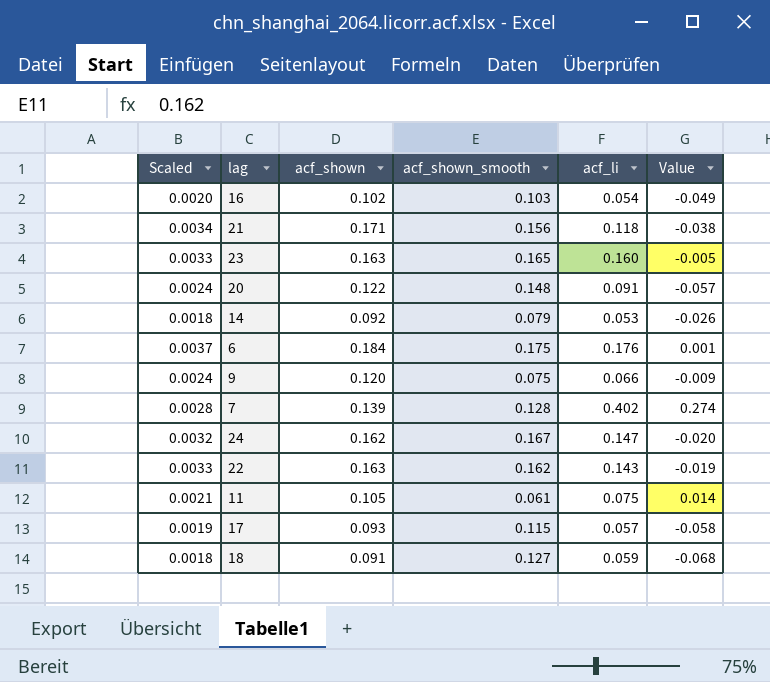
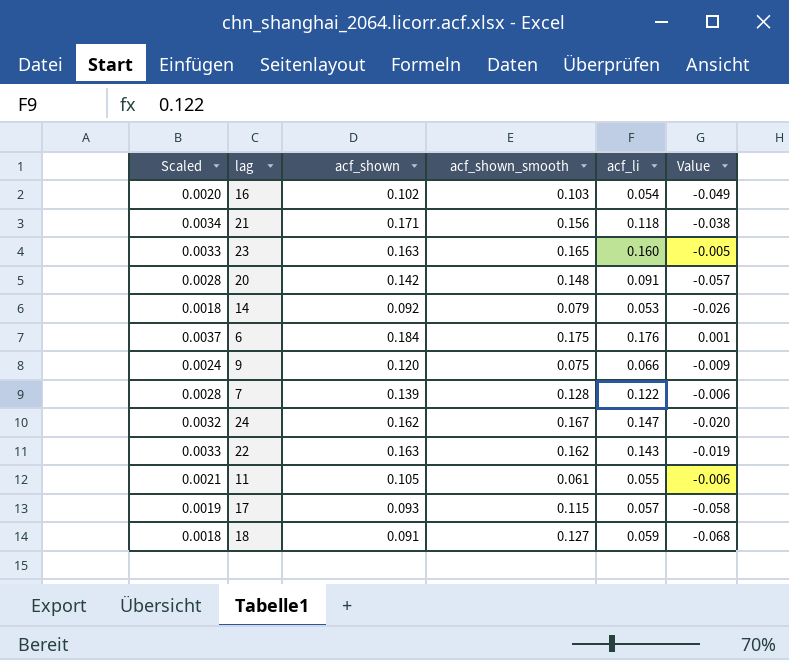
20 | Scaled: 0.0024 -> 0.0028
20 | acf_shown: 0.122 -> 0.142
7 | acf_li: 0.402 -> 0.122
7 | Value: 0.274 -> -0.006
11 | acf_li: 0.075 -> 0.055
11 | Value: 0.014 -> -0.006

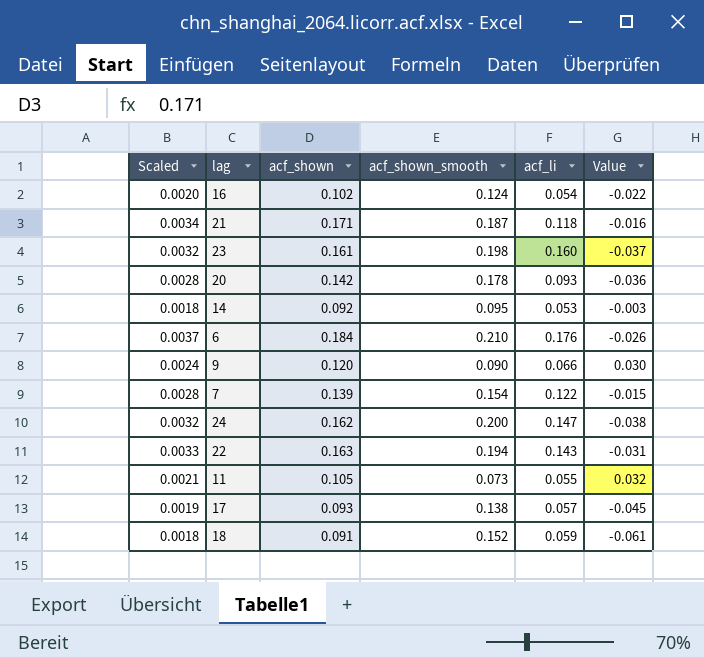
column Value | formula: [acf_li] - [acf_shown_smooth] -> [acf_shown] - [acf_shown_smooth]
16 | acf_shown_smooth: 0.103 -> 0.124
21 | acf_shown_smooth: 0.156 -> 0.187
23 | Scaled: 0.0033 -> 0.0032
23 | acf_shown: 0.163 -> 0.161
23 | acf_shown_smooth: 0.165 -> 0.198
20 | acf_shown_smooth: 0.148 -> 0.178
20 | acf_li: 0.091 -> 0.093
14 | acf_shown_smooth: 0.079 -> 0.095
6 | acf_shown_smooth: 0.175 -> 0.210
9 | acf_shown_smooth: 0.075 -> 0.090
7 | acf_shown_smooth: 0.128 -> 0.154
24 | acf_shown_smooth: 0.167 -> 0.200
22 | acf_shown_smooth: 0.162 -> 0.194
11 | acf_shown_smooth: 0.061 -> 0.073
17 | acf_shown_smooth: 0.115 -> 0.138
18 | acf_shown_smooth: 0.127 -> 0.152

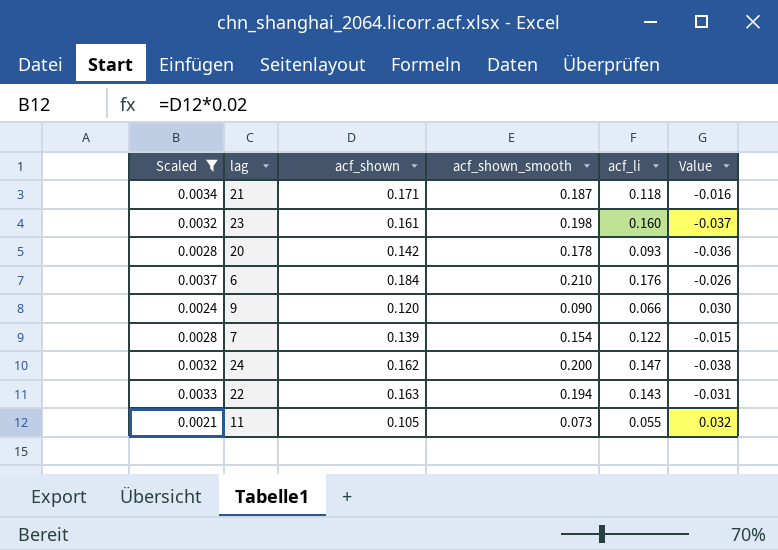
filter: none -> Scaled >= 0.0021

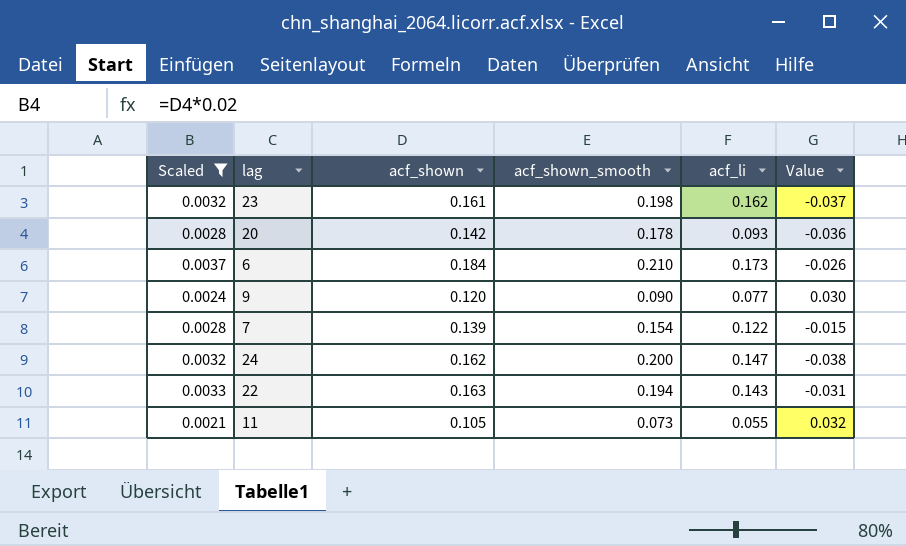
row 21: 0.0034 | 0.171 | 0.187 | 0.118 | -0.016 -> none
23 | acf_li: 0.160 -> 0.162
6 | acf_li: 0.176 -> 0.173
9 | acf_li: 0.066 -> 0.077

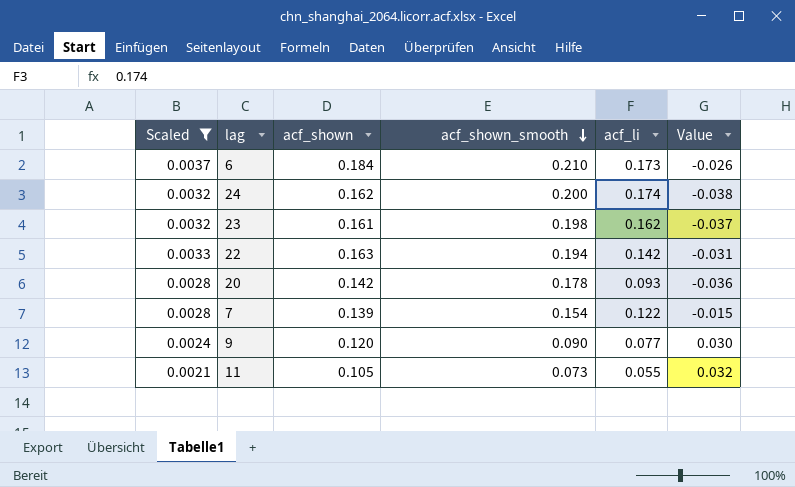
row order: none -> acf_shown_smooth descending
24 | acf_li: 0.147 -> 0.174
22 | acf_li: 0.143 -> 0.142

